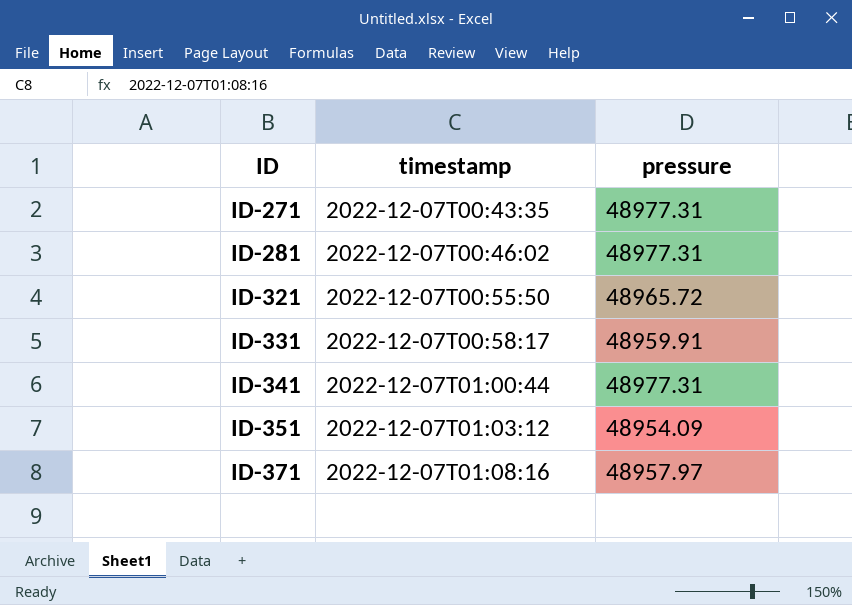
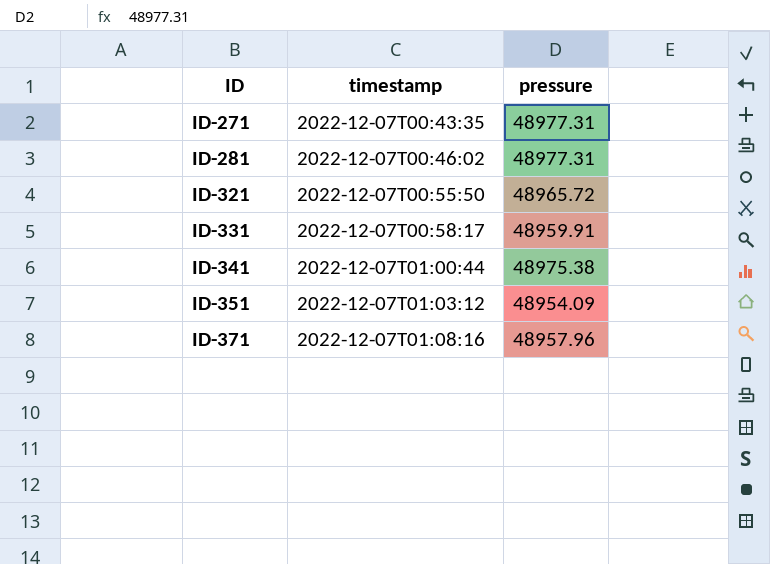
ID-341 | pressure: 48977.31 -> 48975.38
ID-371 | pressure: 48957.97 -> 48957.96

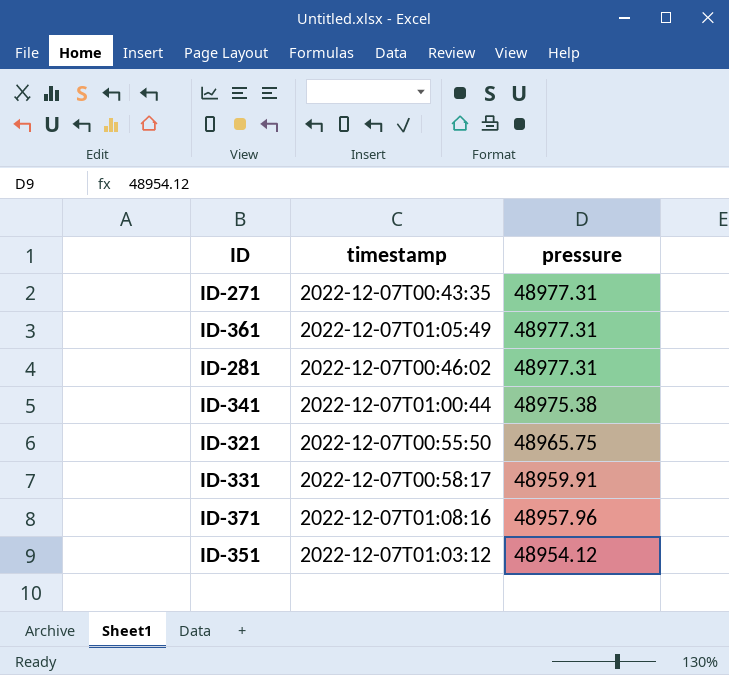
row order: ID ascending -> pressure descending
row ID-361: none -> 2022-12-07T01:05:49 | 48977.31
ID-321 | pressure: 48965.72 -> 48965.75
ID-351 | pressure: 48954.09 -> 48954.12

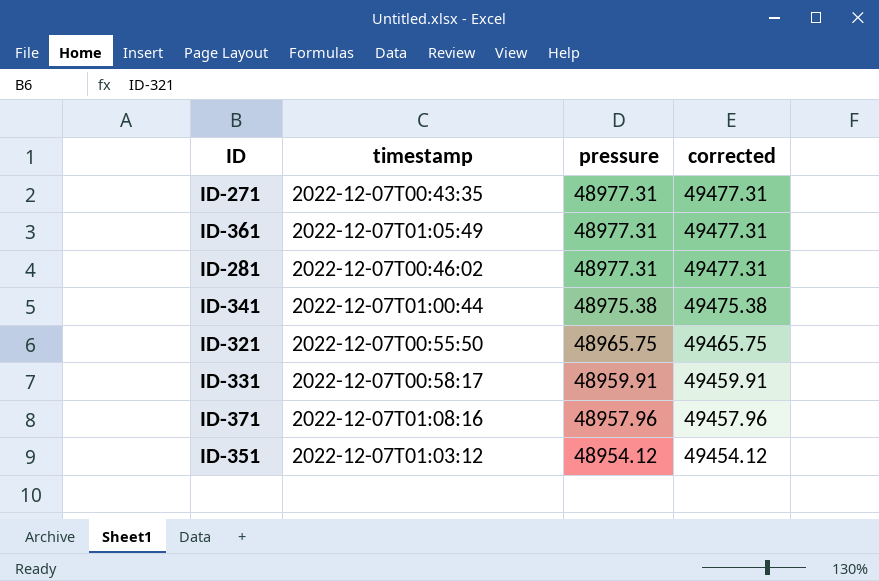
column corrected | formula: none -> [pressure] + 500

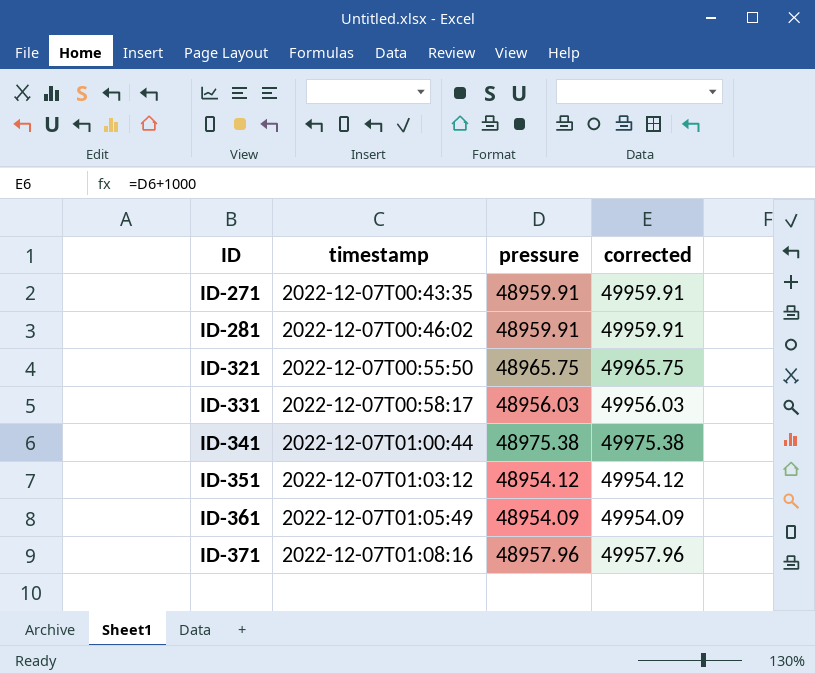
row order: pressure descending -> ID ascending
column corrected | formula: [pressure] + 500 -> [pressure] + 1000
ID-271 | pressure: 48977.31 -> 48959.91
ID-281 | pressure: 48977.31 -> 48959.91
ID-331 | pressure: 48959.91 -> 48956.03
ID-361 | pressure: 48977.31 -> 48954.09

